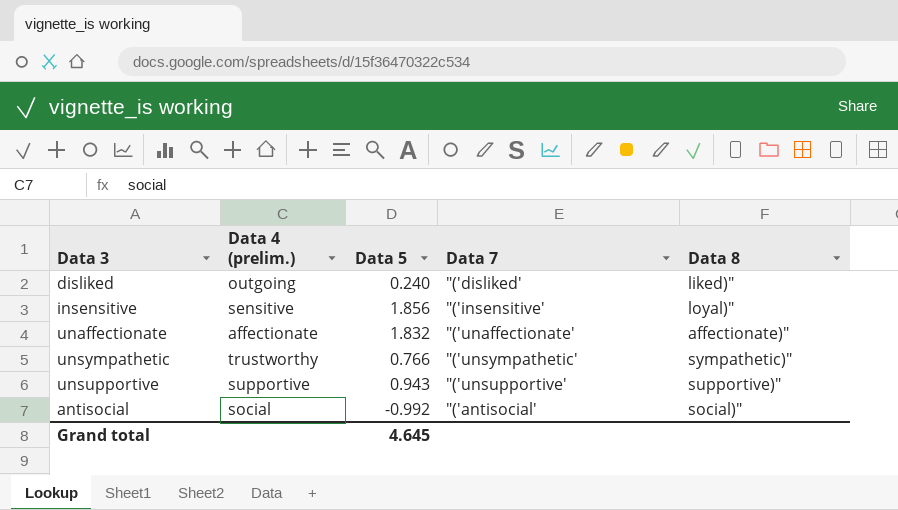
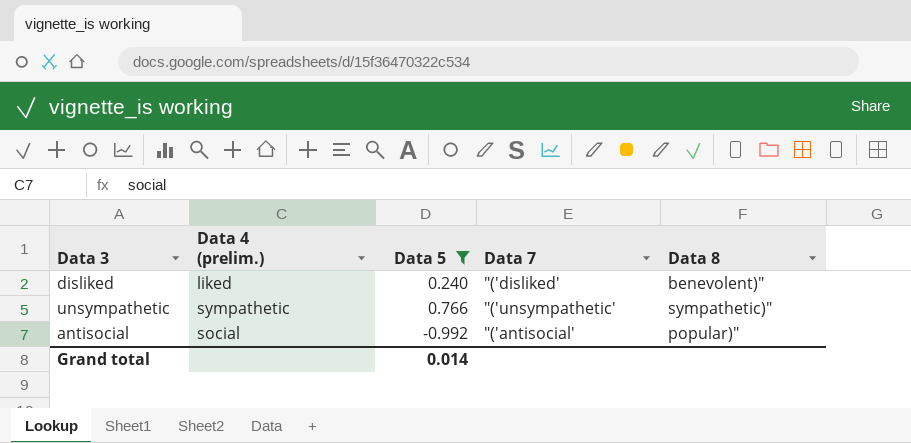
filter: none -> Data 5 <= 0.766
disliked | Data 4 (prelim.): outgoing -> liked
disliked | Data 8: liked)" -> benevolent)"
unsympathetic | Data 4 (prelim.): trustworthy -> sympathetic
antisocial | Data 8: social)" -> popular)"
Grand total | Data 5: 4.645 -> 0.014

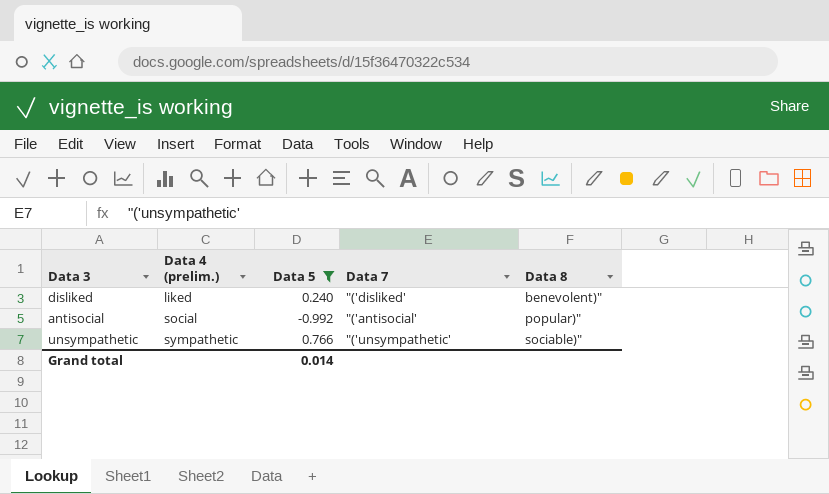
row order: none -> Data 4 (prelim.) ascending
unsympathetic | Data 8: sympathetic)" -> sociable)"

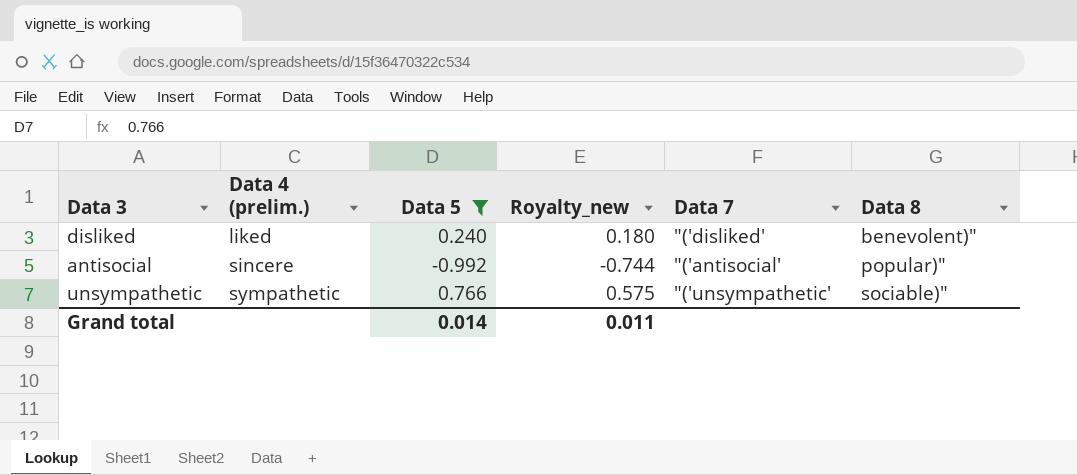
column Royalty_new | formula: none -> [Data 5] * 0.75
antisocial | Data 4 (prelim.): social -> sincere

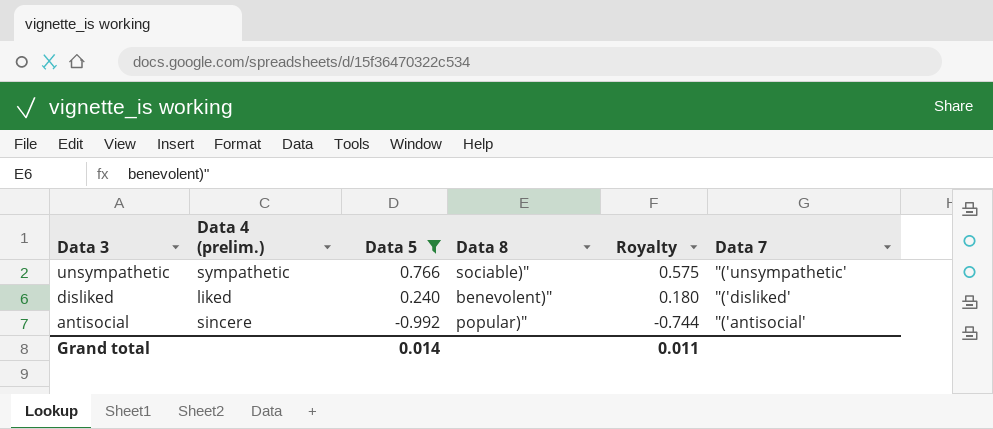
row order: Data 4 (prelim.) ascending -> Data 3 descending
column Data 8 | position: 6 -> 4
column name: Royalty_new -> Royalty

